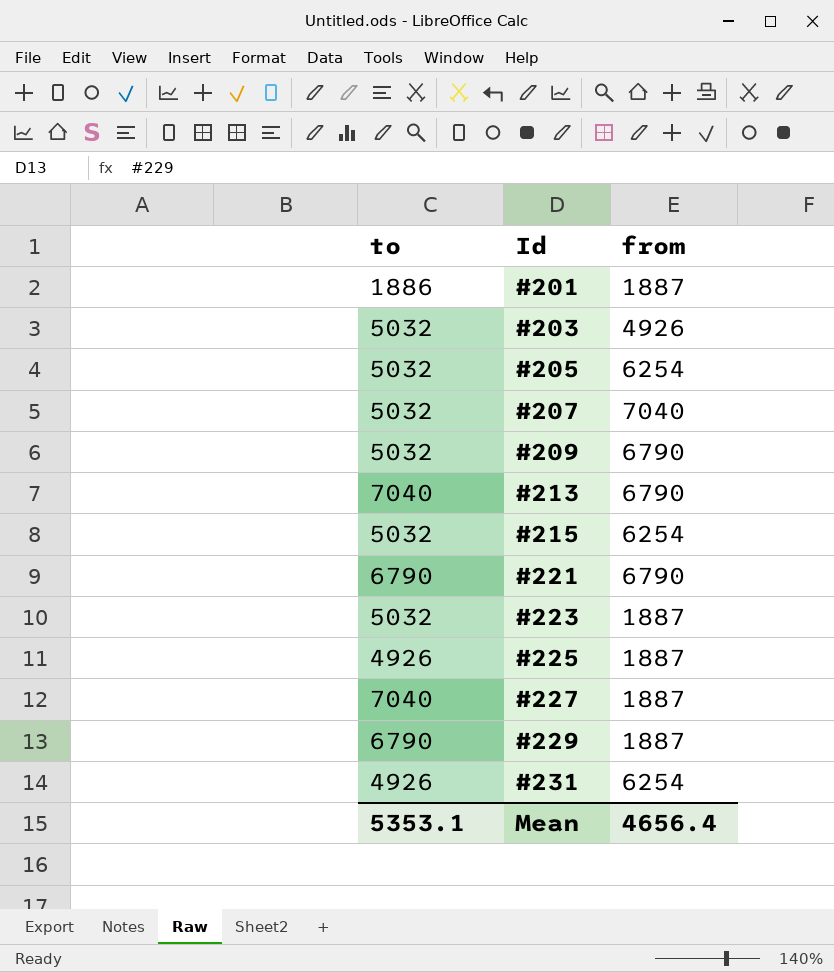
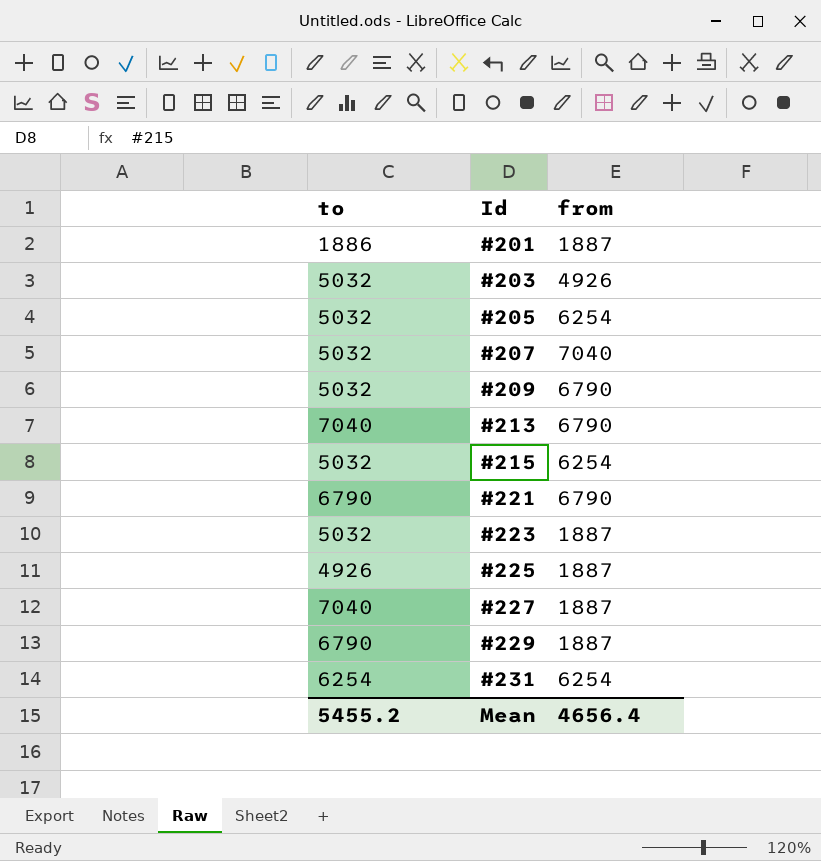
#231 | to: 4926 -> 6254
Mean | to: 5353.1 -> 5455.2

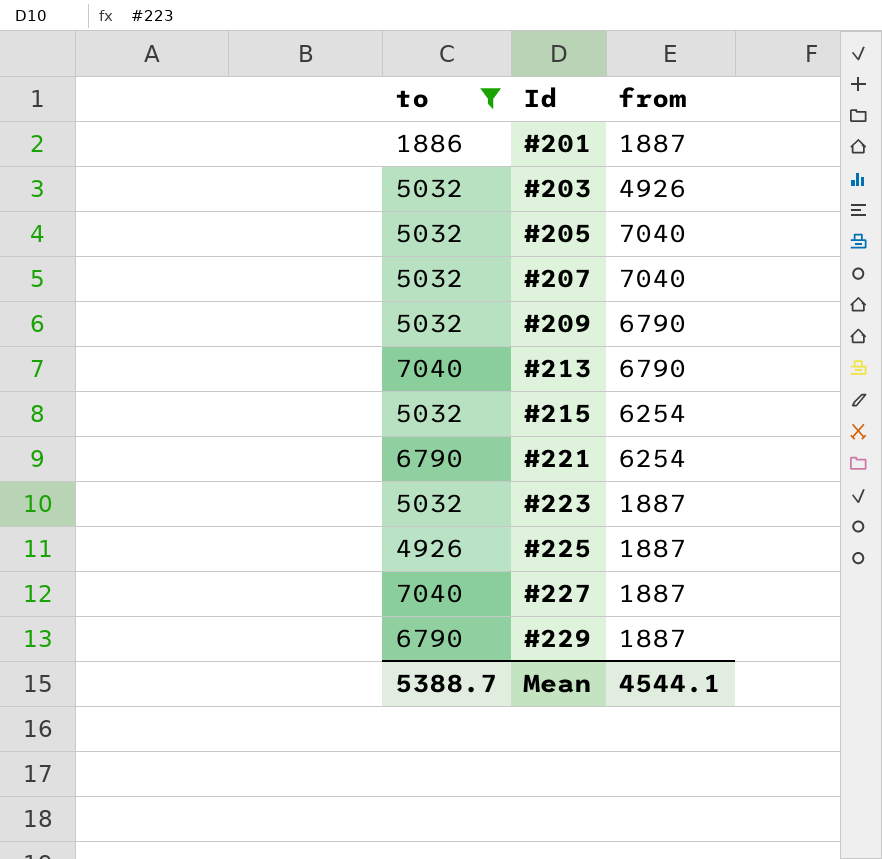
filter: none -> to != 6254
#205 | from: 6254 -> 7040
#221 | from: 6790 -> 6254
Mean | to: 5455.2 -> 5388.7
Mean | from: 4656.4 -> 4544.1

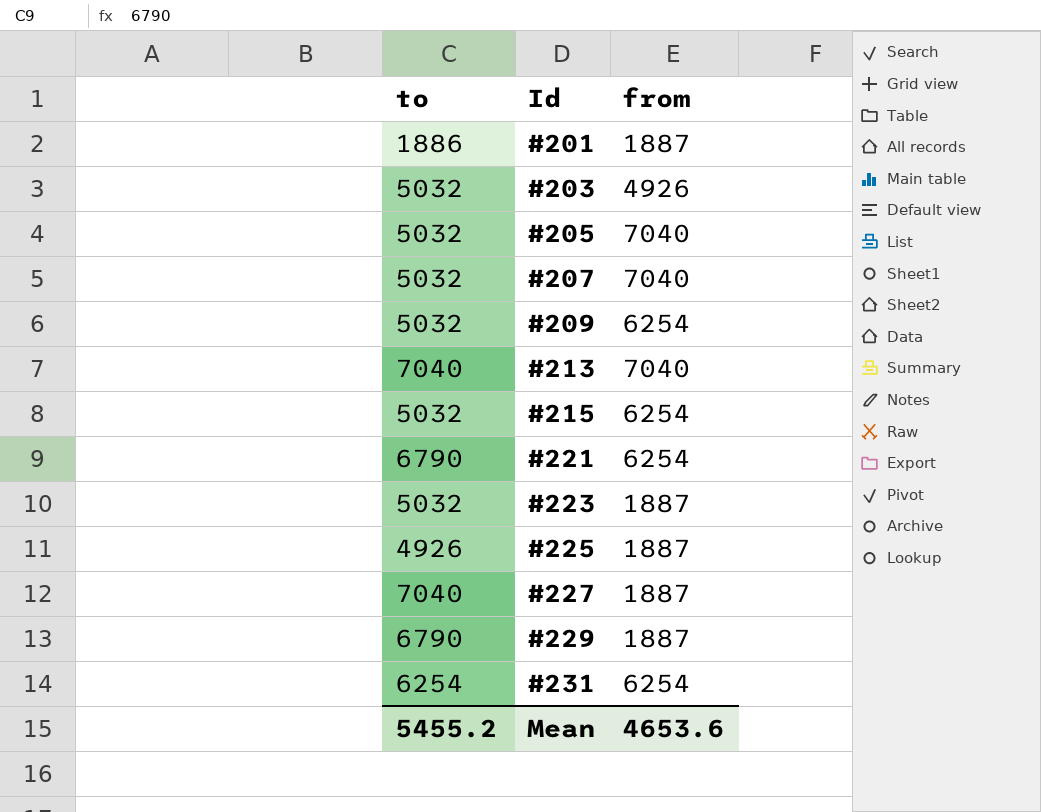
filter: to != 6254 -> none
#209 | from: 6790 -> 6254
#213 | from: 6790 -> 7040
Mean | to: 5388.7 -> 5455.2
Mean | from: 4544.1 -> 4653.6

